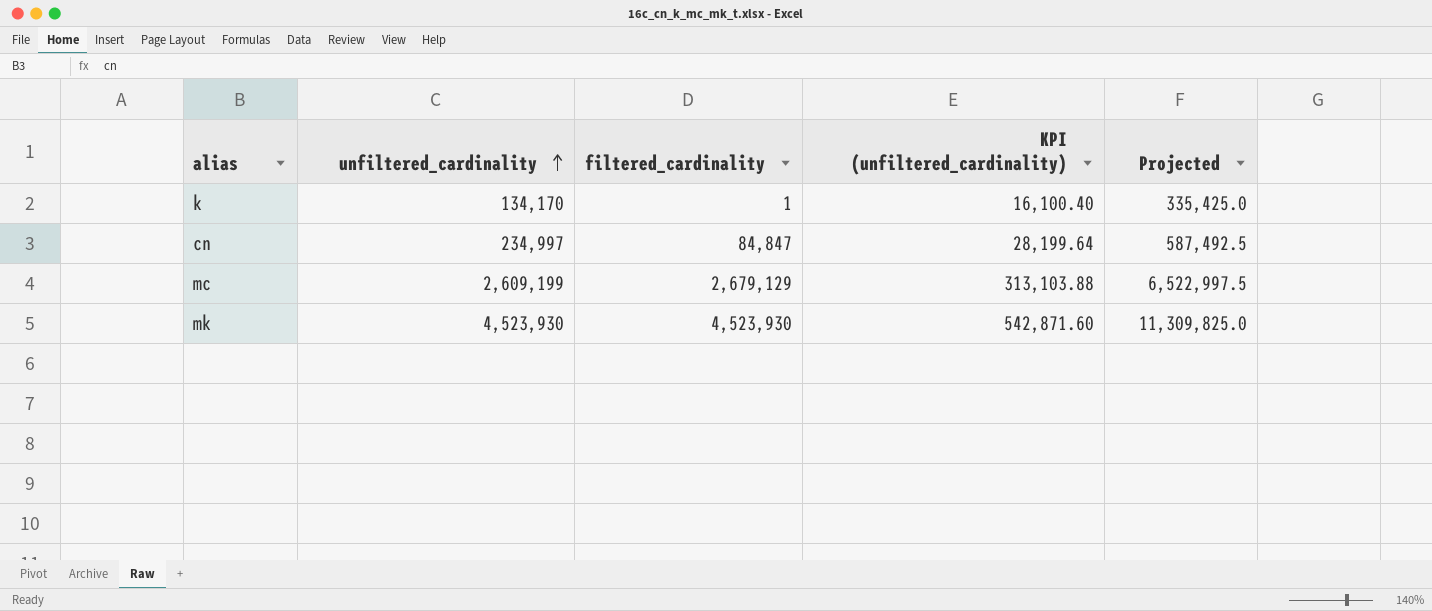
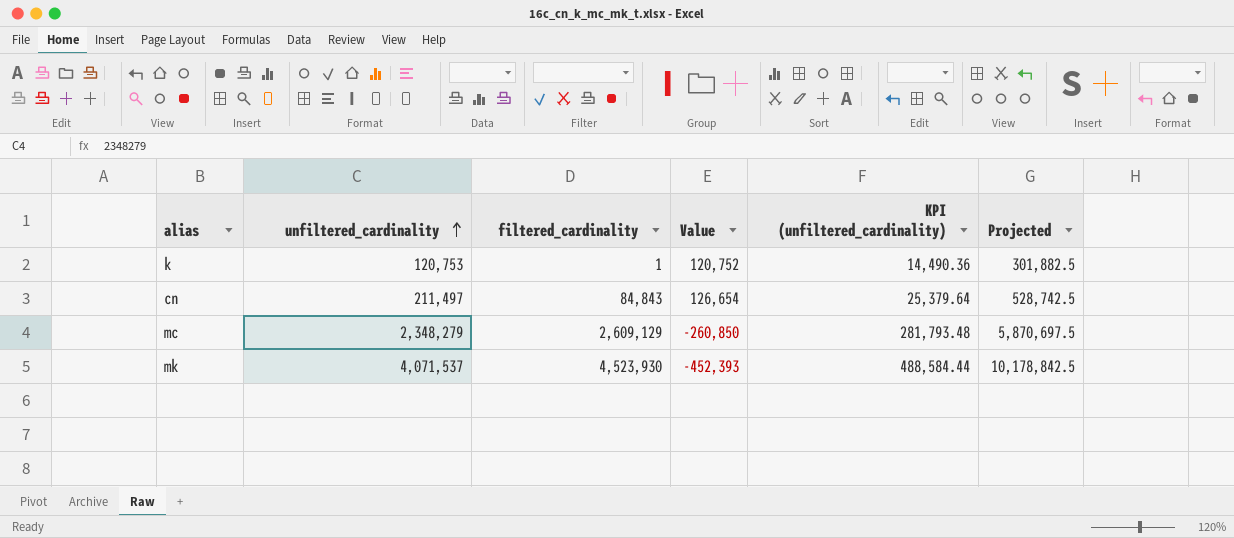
column Value | formula: none -> [unfiltered_cardinality] - [filtered_cardinality]
k | unfiltered_cardinality: 134,170 -> 120,753
k | KPI (unfiltered_cardinality): 16,100.40 -> 14,490.36
k | Projected: 335,425.0 -> 301,882.5
cn | unfiltered_cardinality: 234,997 -> 211,497
cn | filtered_cardinality: 84,847 -> 84,843
cn | KPI (unfiltered_cardinality): 28,199.64 -> 25,379.64
cn | Projected: 587,492.5 -> 528,742.5
mc | unfiltered_cardinality: 2,609,199 -> 2,348,279
mc | filtered_cardinality: 2,679,129 -> 2,609,129
mc | KPI (unfiltered_cardinality): 313,103.88 -> 281,793.48
mc | Projected: 6,522,997.5 -> 5,870,697.5
mk | unfiltered_cardinality: 4,523,930 -> 4,071,537
mk | KPI (unfiltered_cardinality): 542,871.60 -> 488,584.44
mk | Projected: 11,309,825.0 -> 10,178,842.5

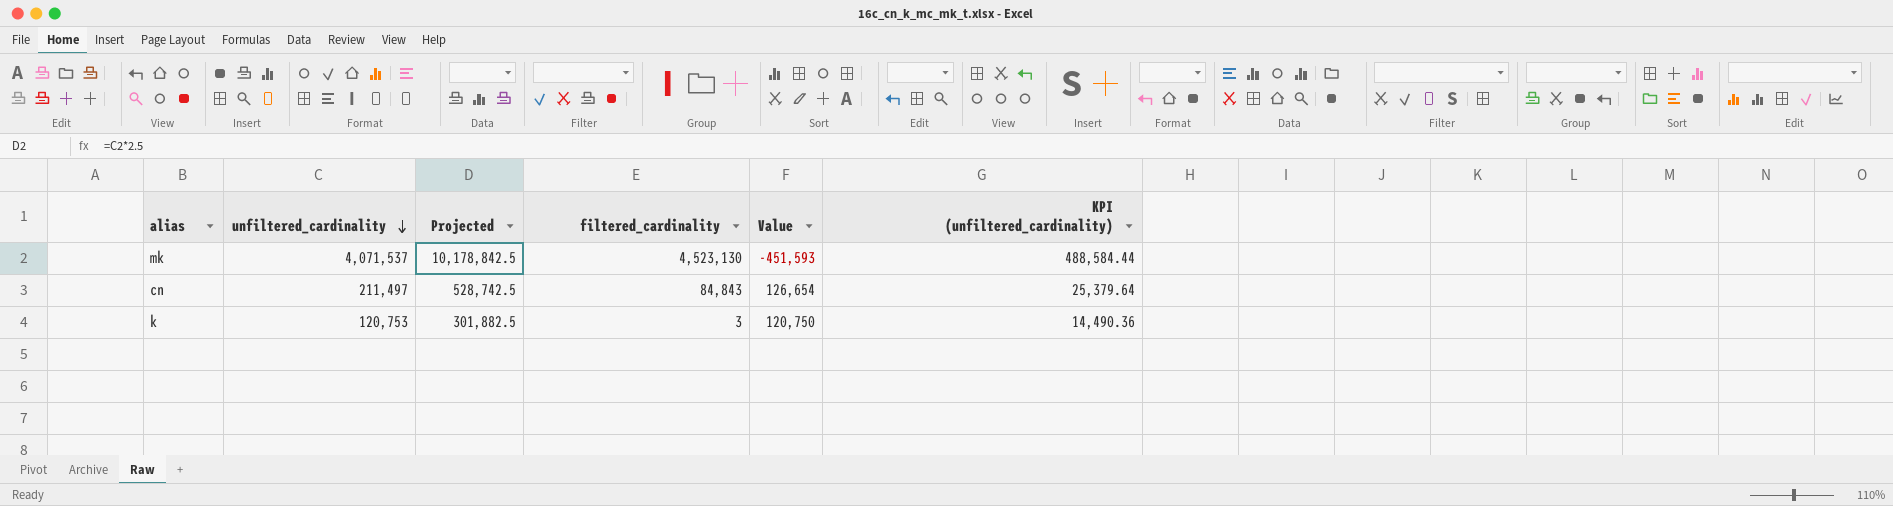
row order: unfiltered_cardinality ascending -> unfiltered_cardinality descending
column Projected | position: 6 -> 3
row mc: 2,348,279 | 2,609,129 | -260,850 | 281,793.48 | 5,870,697.5 -> none
mk | filtered_cardinality: 4,523,930 -> 4,523,130
mk | Value: -452,393 -> -451,593
k | filtered_cardinality: 1 -> 3
k | Value: 120,752 -> 120,750

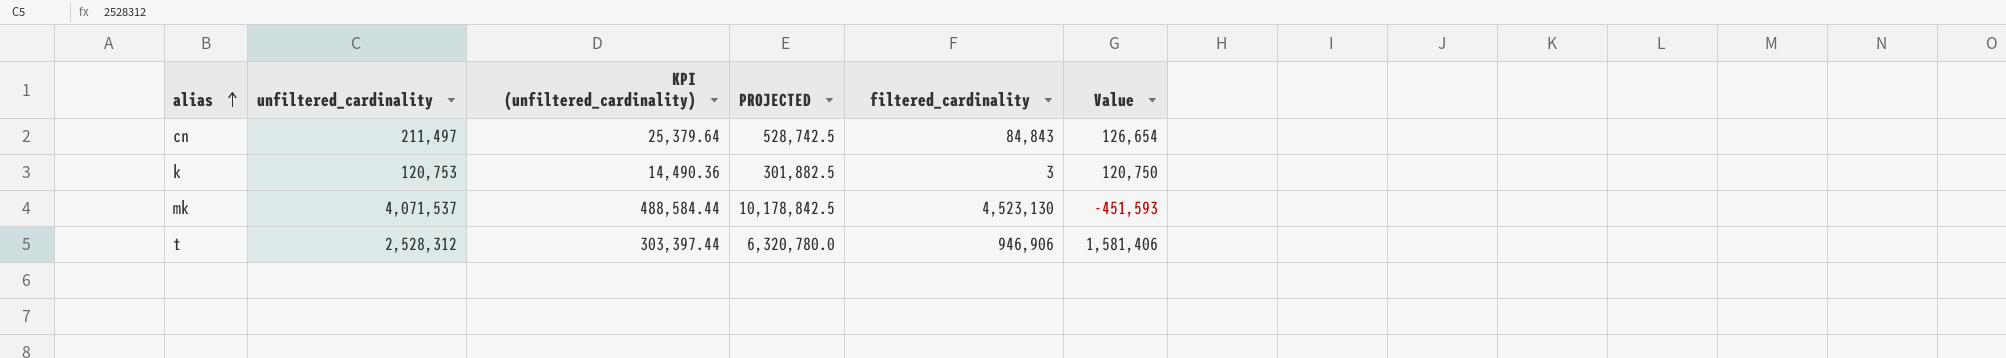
row order: unfiltered_cardinality descending -> alias ascending
column KPI (unfiltered_cardinality) | position: 6 -> 3
column name: Projected -> PROJECTED
row t: none -> 2,528,312 | 303,397.44 | 6,320,780.0 | 946,906 | 1,581,406

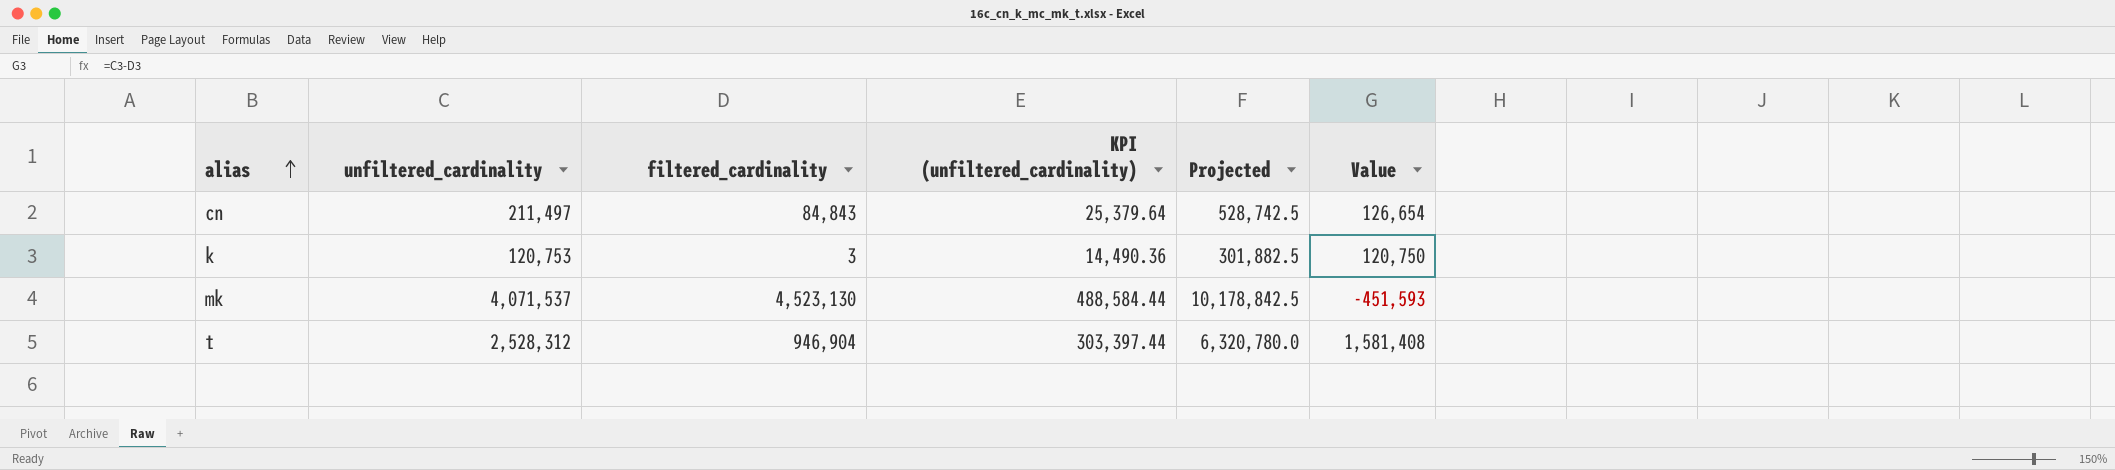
column filtered_cardinality | position: 5 -> 3
column name: PROJECTED -> Projected
t | filtered_cardinality: 946,906 -> 946,904
t | Value: 1,581,406 -> 1,581,408

